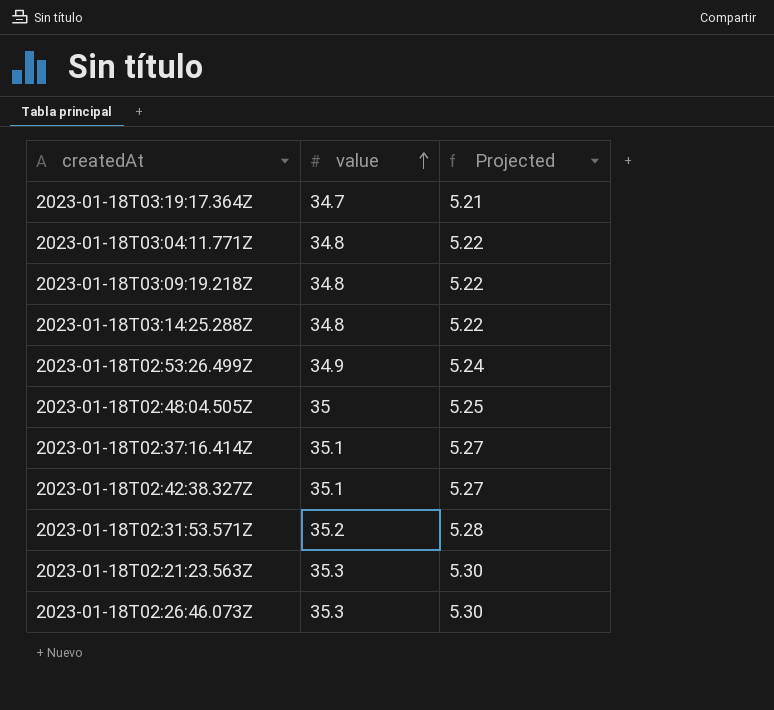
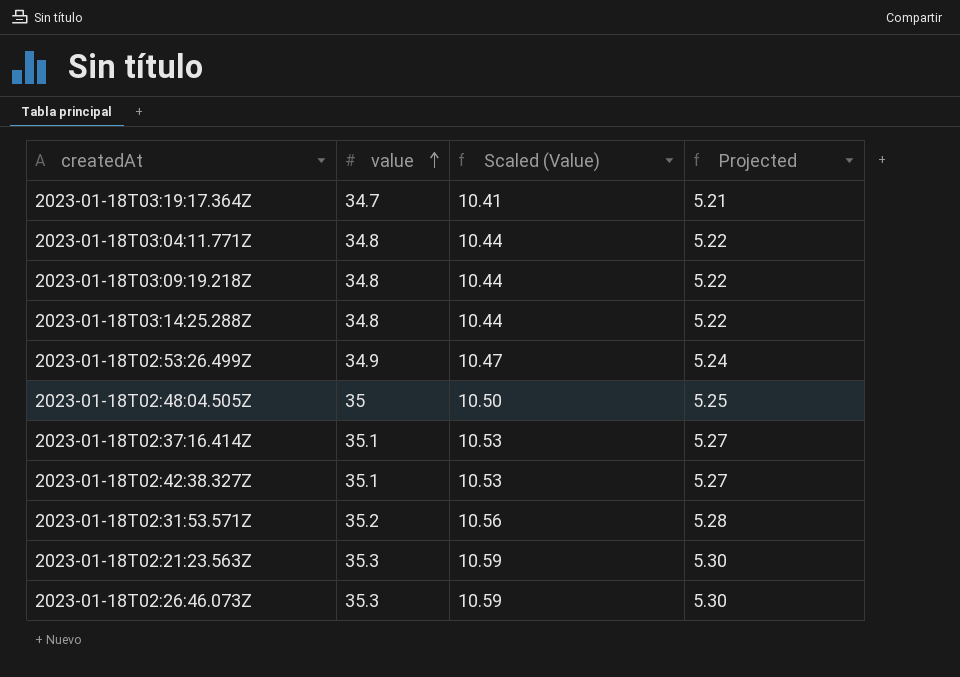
column Scaled (Value) | formula: none -> [value] * 0.3

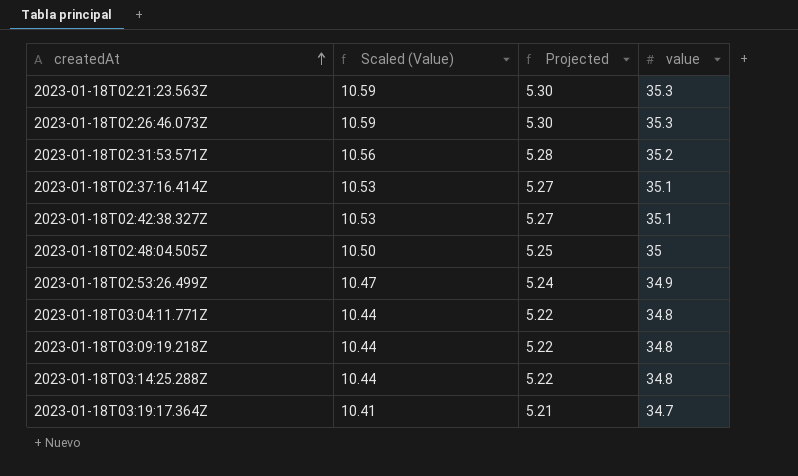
row order: value ascending -> createdAt ascending
column value | position: 2 -> 4

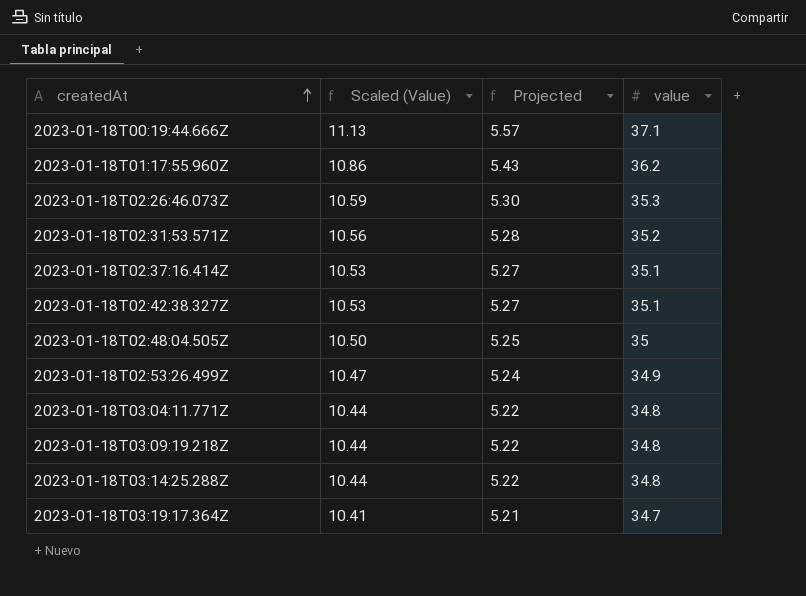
row 2023-01-18T02:21:23.563Z: 10.59 | 5.30 | 35.3 -> none
row 2023-01-18T00:19:44.666Z: none -> 11.13 | 5.57 | 37.1
row 2023-01-18T01:17:55.960Z: none -> 10.86 | 5.43 | 36.2

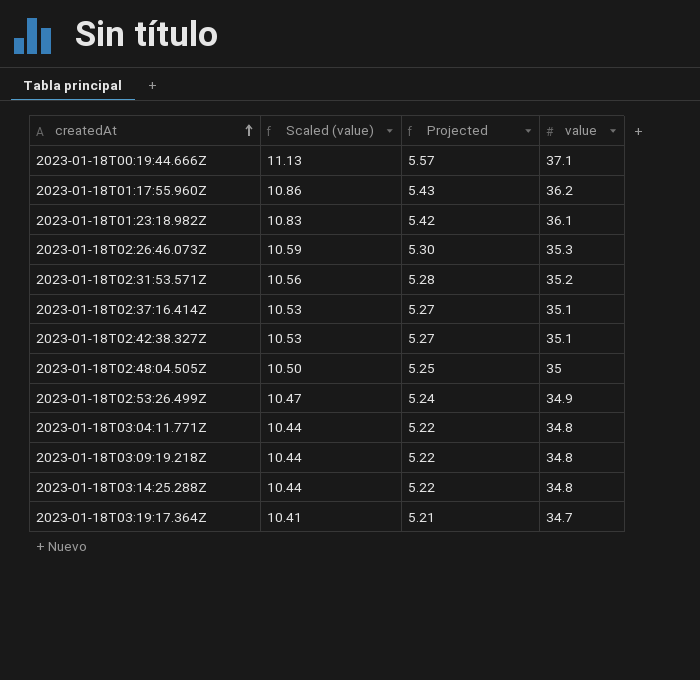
column name: Scaled (Value) -> Scaled (value)
row 2023-01-18T01:23:18.982Z: none -> 10.83 | 5.42 | 36.1

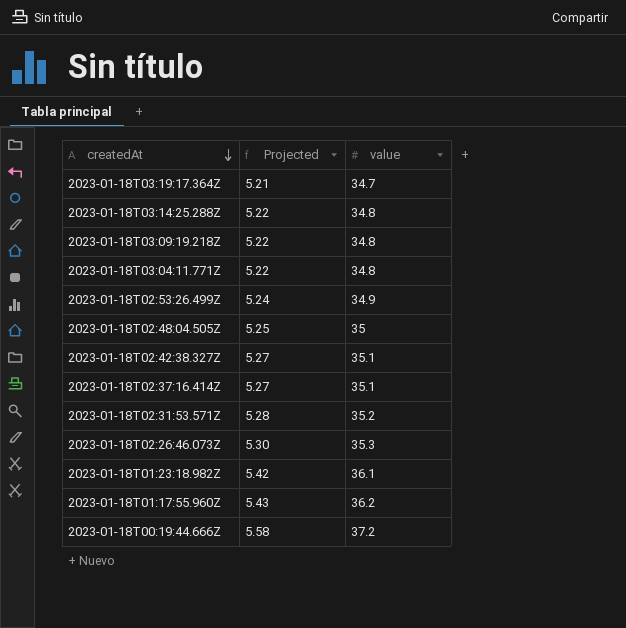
row order: createdAt ascending -> createdAt descending
column Scaled (value) | formula: [value] * 0.3 -> none
2023-01-18T00:19:44.666Z | Projected: 5.57 -> 5.58
2023-01-18T00:19:44.666Z | value: 37.1 -> 37.2

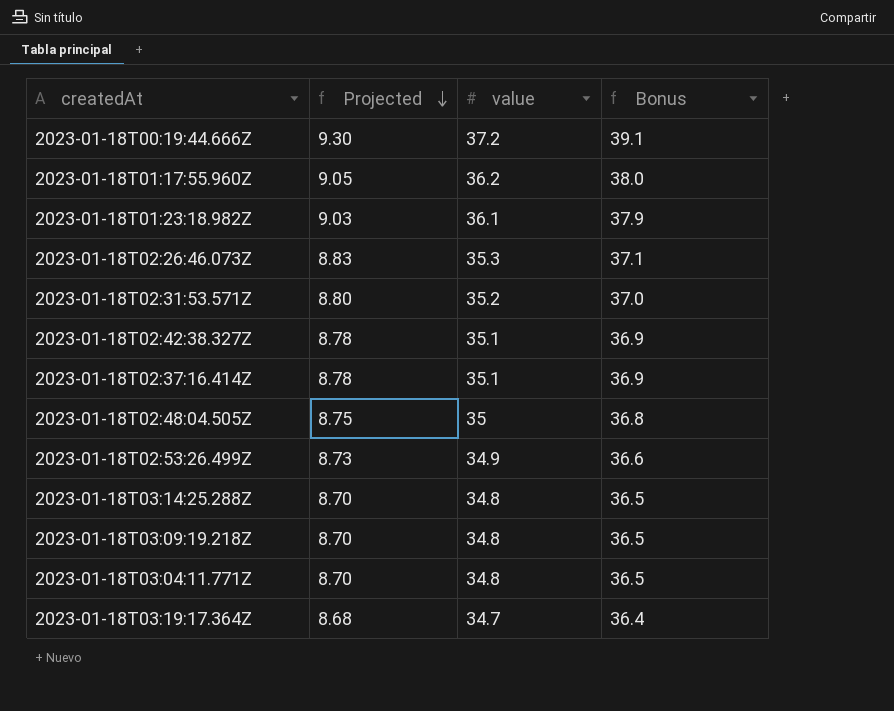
row order: createdAt descending -> Projected descending
column Projected | formula: [value] * 0.15 -> [value] * 0.25
column Bonus | formula: none -> [value] * 1.05

